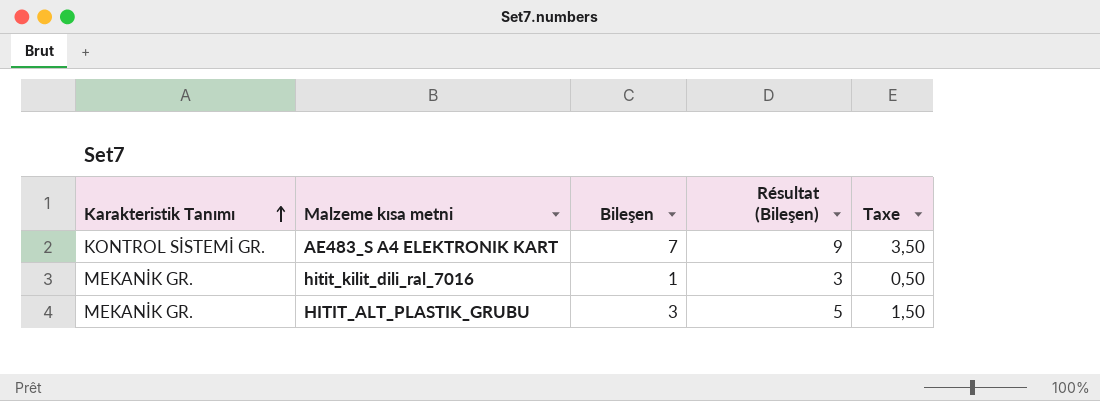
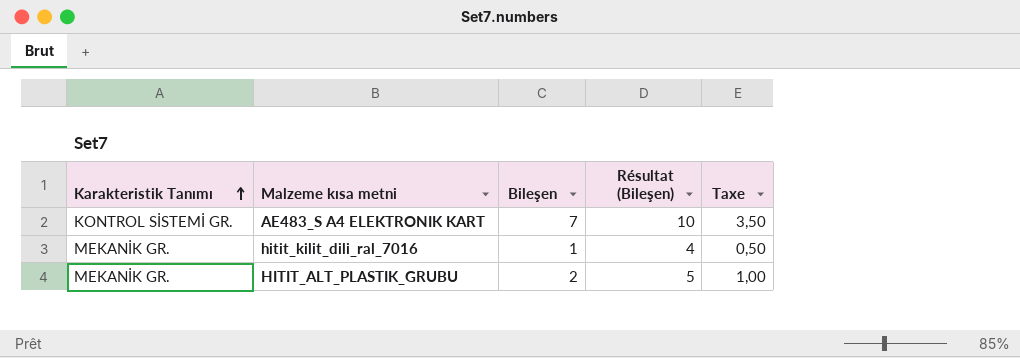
column Résultat (Bileşen) | formula: [Bileşen] + 2 -> [Bileşen] + 3
HITIT_ALT_PLASTIK_GRUBU | Bileşen: 3 -> 2
HITIT_ALT_PLASTIK_GRUBU | Taxe: 1,50 -> 1,00

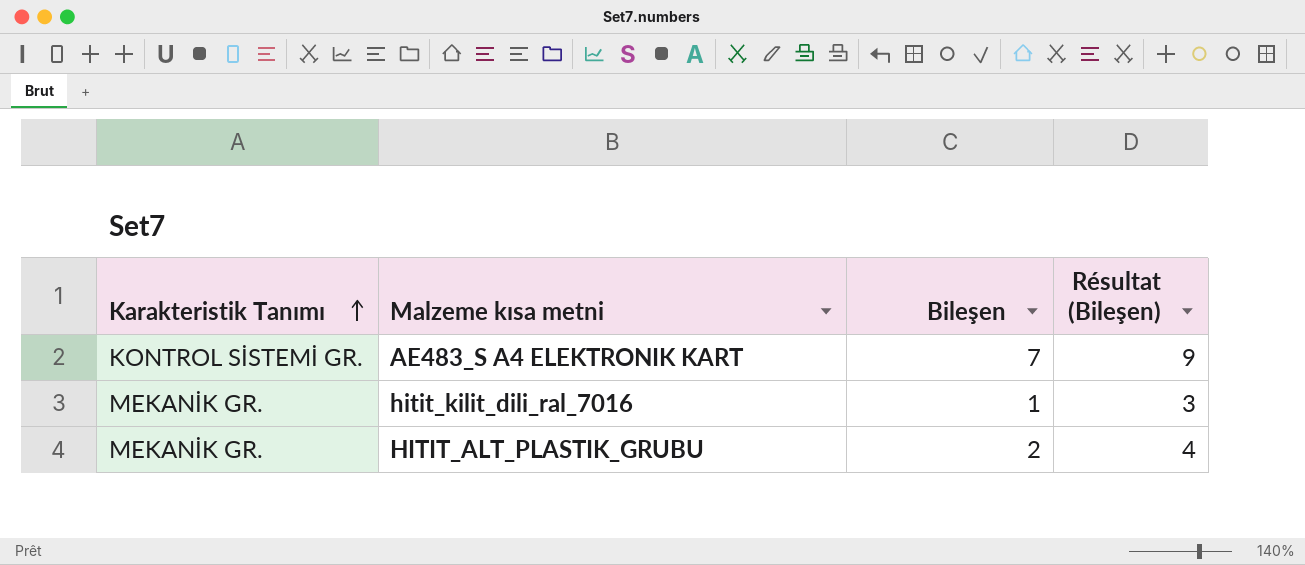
column Taxe | formula: [Bileşen] * 0,5 -> none
column Résultat (Bileşen) | formula: [Bileşen] + 3 -> [Bileşen] + 2

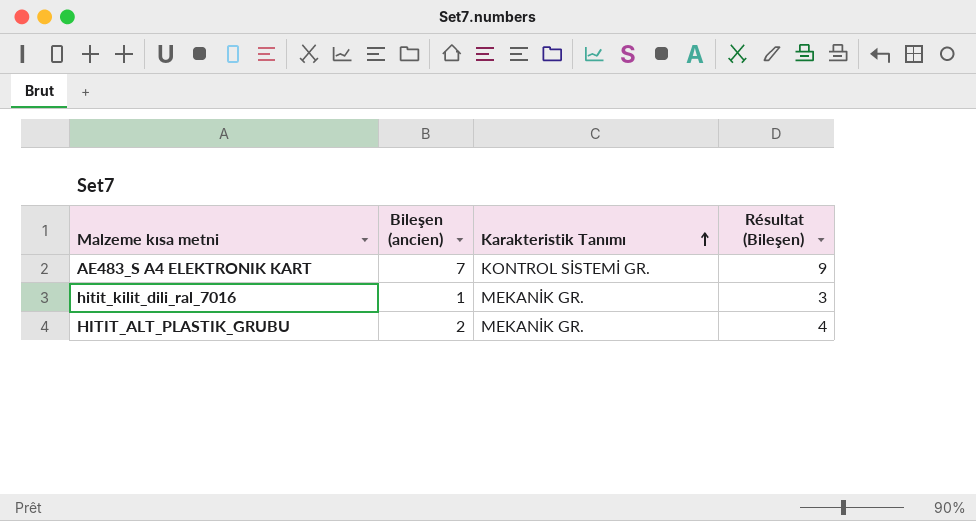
column name: Bileşen -> Bileşen (ancien)
column Karakteristik Tanımı | position: 1 -> 3

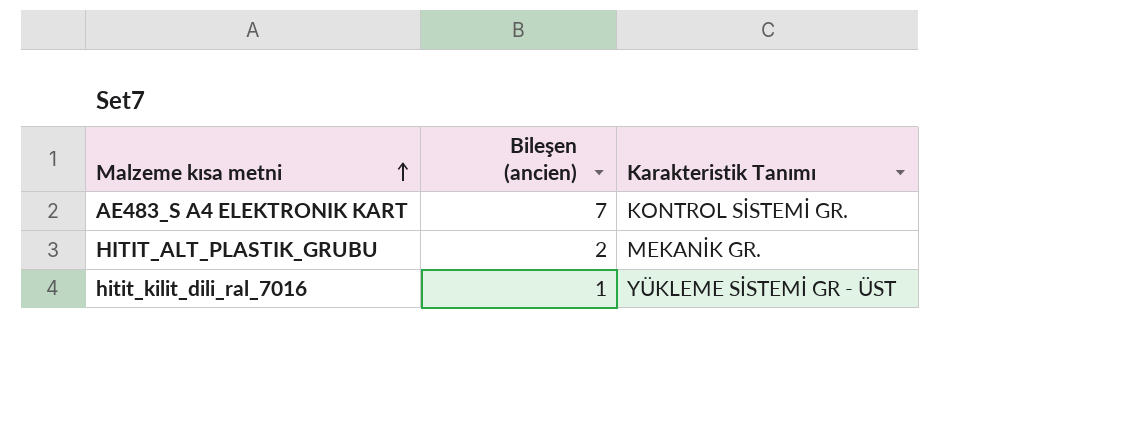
row order: Karakteristik Tanımı ascending -> Malzeme kısa metni ascending
column Résultat (Bileşen) | formula: [Bileşen (ancien)] + 2 -> none
hitit_kilit_dili_ral_7016 | Karakteristik Tanımı: MEKANİK GR. -> YÜKLEME SİSTEMİ GR - ÜST

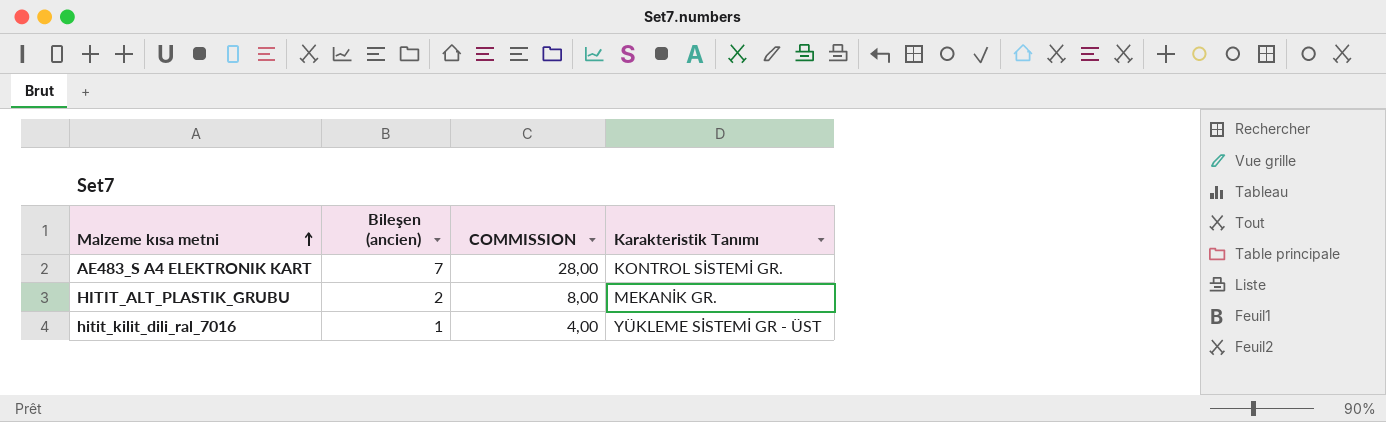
column COMMISSION | formula: none -> [Bileşen (ancien)] * 4

